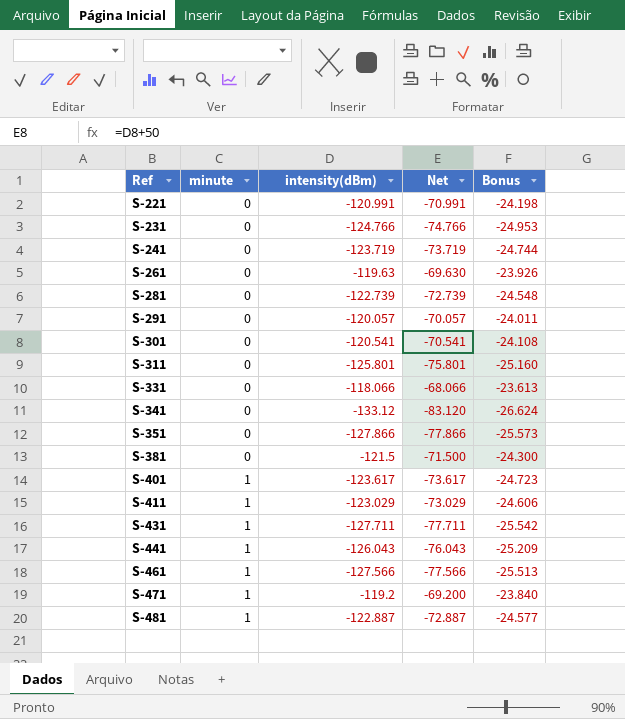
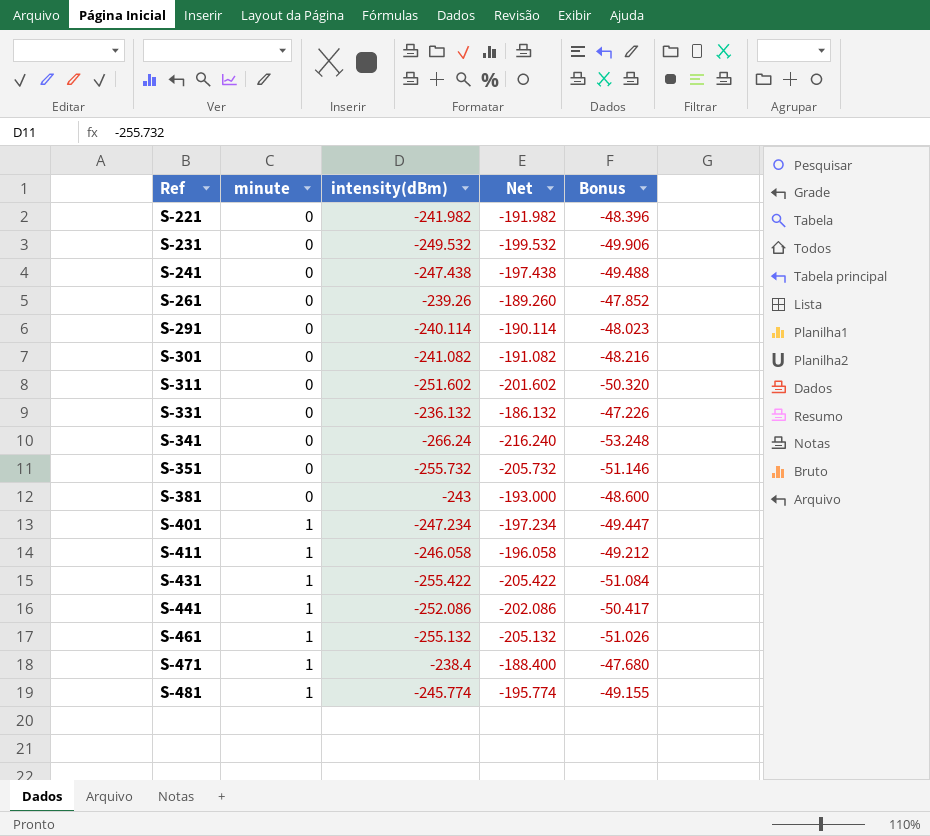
row S-281: 0 | -122.739 | -72.739 | -24.548 -> none
S-221 | intensity(dBm): -120.991 -> -241.982
S-221 | Net: -70.991 -> -191.982
S-221 | Bonus: -24.198 -> -48.396
S-231 | intensity(dBm): -124.766 -> -249.532
S-231 | Net: -74.766 -> -199.532
S-231 | Bonus: -24.953 -> -49.906
S-241 | intensity(dBm): -123.719 -> -247.438
S-241 | Net: -73.719 -> -197.438
S-241 | Bonus: -24.744 -> -49.488
S-261 | intensity(dBm): -119.63 -> -239.26
S-261 | Net: -69.630 -> -189.260
S-261 | Bonus: -23.926 -> -47.852
S-291 | intensity(dBm): -120.057 -> -240.114
S-291 | Net: -70.057 -> -190.114
S-291 | Bonus: -24.011 -> -48.023
S-301 | intensity(dBm): -120.541 -> -241.082
S-301 | Net: -70.541 -> -191.082
S-301 | Bonus: -24.108 -> -48.216
S-311 | intensity(dBm): -125.801 -> -251.602
S-311 | Net: -75.801 -> -201.602
S-311 | Bonus: -25.160 -> -50.320
S-331 | intensity(dBm): -118.066 -> -236.132
S-331 | Net: -68.066 -> -186.132
S-331 | Bonus: -23.613 -> -47.226
S-341 | intensity(dBm): -133.12 -> -266.24
S-341 | Net: -83.120 -> -216.240
S-341 | Bonus: -26.624 -> -53.248
S-351 | intensity(dBm): -127.866 -> -255.732
S-351 | Net: -77.866 -> -205.732
S-351 | Bonus: -25.573 -> -51.146
S-381 | intensity(dBm): -121.5 -> -243
S-381 | Net: -71.500 -> -193.000
S-381 | Bonus: -24.300 -> -48.600
S-401 | intensity(dBm): -123.617 -> -247.234
S-401 | Net: -73.617 -> -197.234
S-401 | Bonus: -24.723 -> -49.447
S-411 | intensity(dBm): -123.029 -> -246.058
S-411 | Net: -73.029 -> -196.058
S-411 | Bonus: -24.606 -> -49.212
S-431 | intensity(dBm): -127.711 -> -255.422
S-431 | Net: -77.711 -> -205.422
S-431 | Bonus: -25.542 -> -51.084
S-441 | intensity(dBm): -126.043 -> -252.086
S-441 | Net: -76.043 -> -202.086
S-441 | Bonus: -25.209 -> -50.417
S-461 | intensity(dBm): -127.566 -> -255.132
S-461 | Net: -77.566 -> -205.132
S-461 | Bonus: -25.513 -> -51.026
S-471 | intensity(dBm): -119.2 -> -238.4
S-471 | Net: -69.200 -> -188.400
S-471 | Bonus: -23.840 -> -47.680
S-481 | intensity(dBm): -122.887 -> -245.774
S-481 | Net: -72.887 -> -195.774
S-481 | Bonus: -24.577 -> -49.155

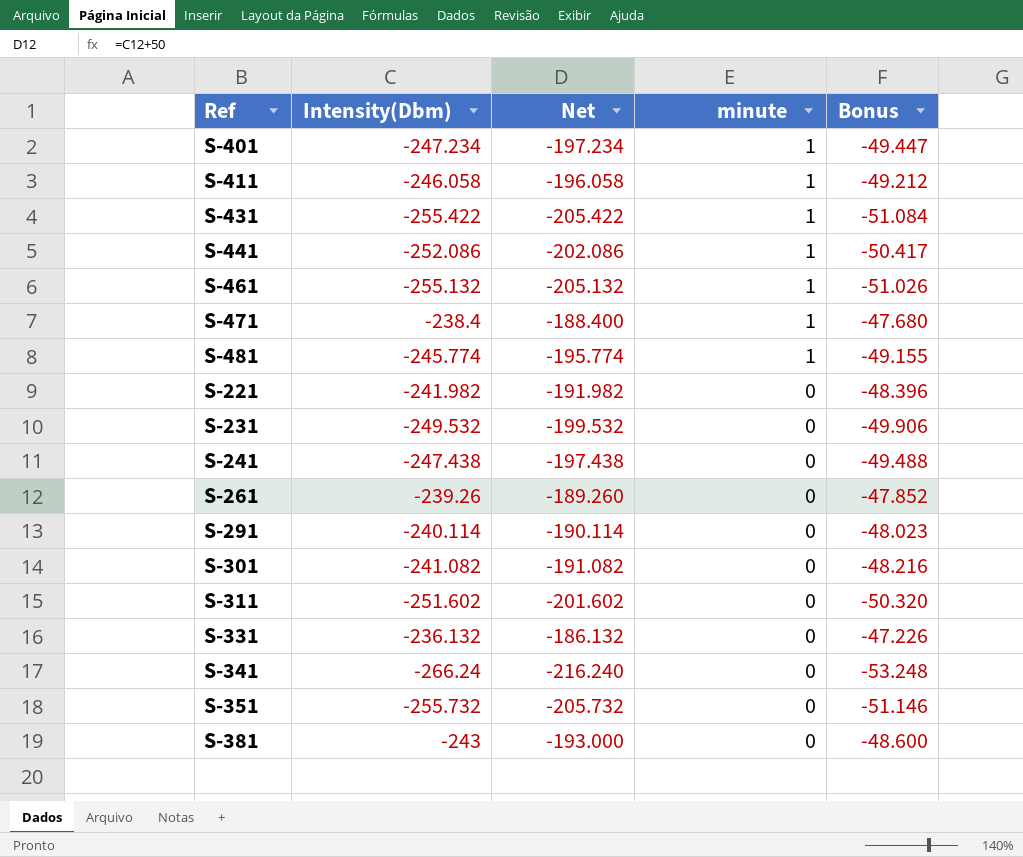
row order: Ref ascending -> minute descending
column name: intensity(dBm) -> Intensity(Dbm)
column minute | position: 2 -> 4

